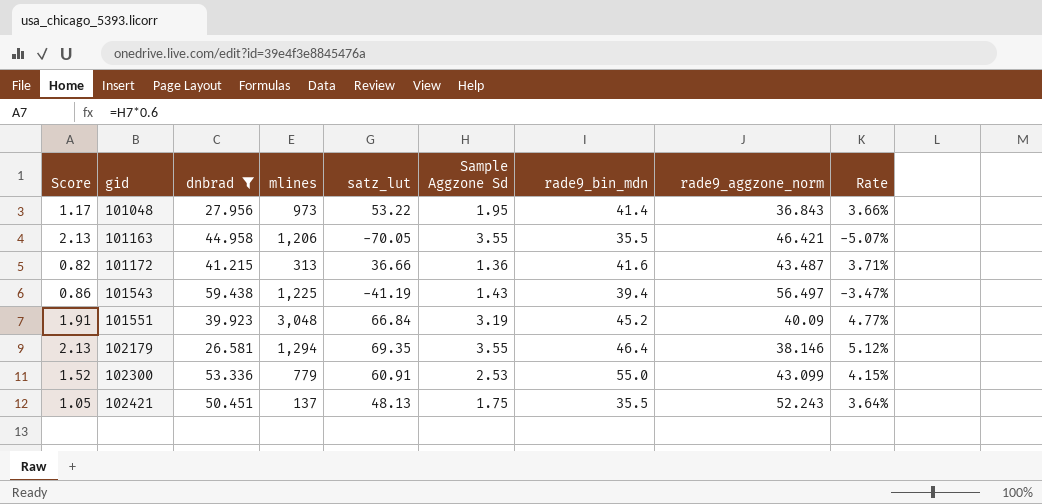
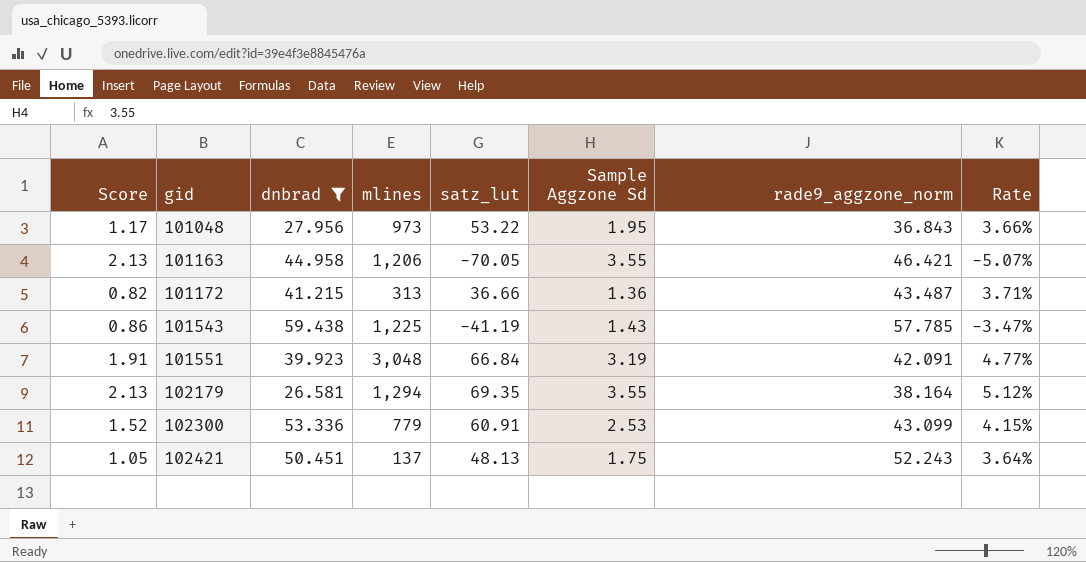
column rade9_bin_mdn | position: 7 -> none
101543 | rade9_aggzone_norm: 56.497 -> 57.785
101551 | rade9_aggzone_norm: 40.09 -> 42.091
102179 | rade9_aggzone_norm: 38.146 -> 38.164

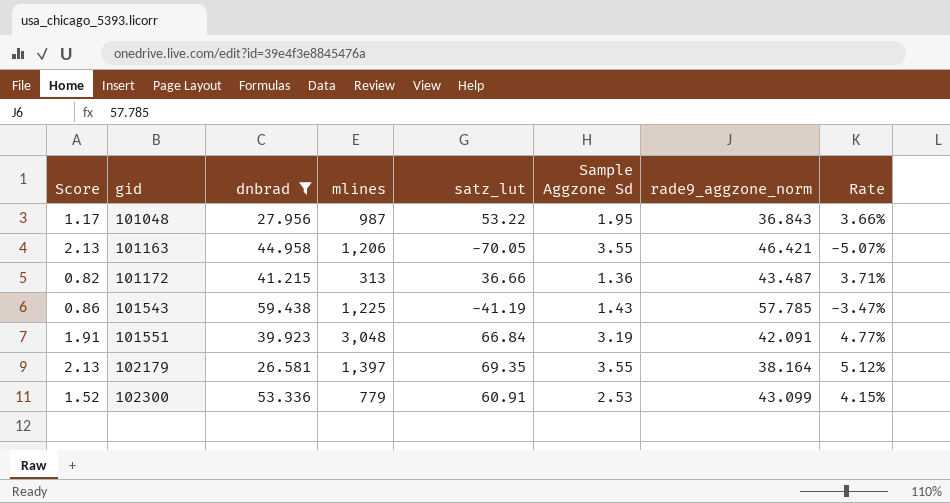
row 102421: 1.05 | 50.451 | 137 | 48.13 | 1.75 | 52.243 | 3.64% -> none
101048 | mlines: 973 -> 987
102179 | mlines: 1,294 -> 1,397

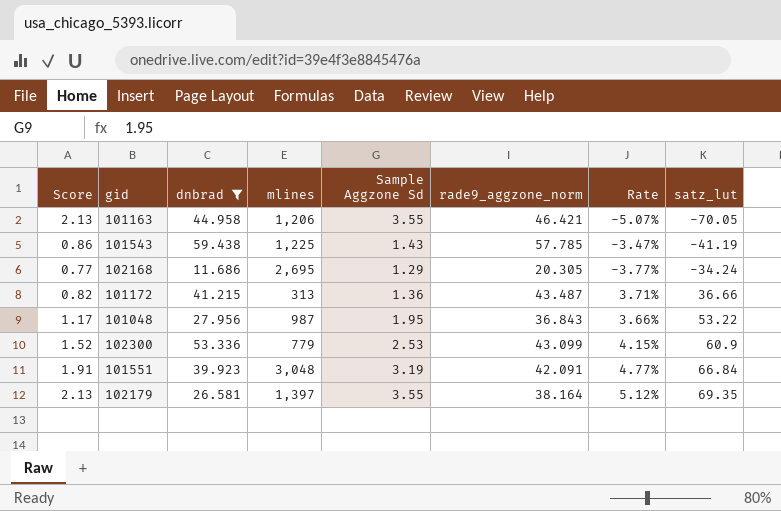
row order: gid ascending -> satz_lut ascending
column satz_lut | position: 5 -> 8
row 102168: none -> 0.77 | 11.686 | 2,695 | 1.29 | 20.305 | -3.77% | -34.24
102300 | satz_lut: 60.91 -> 60.9

